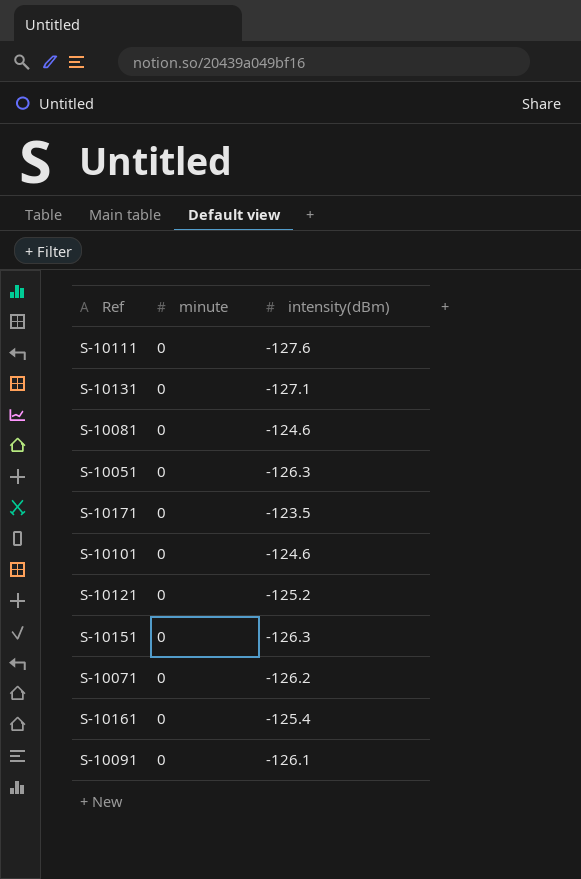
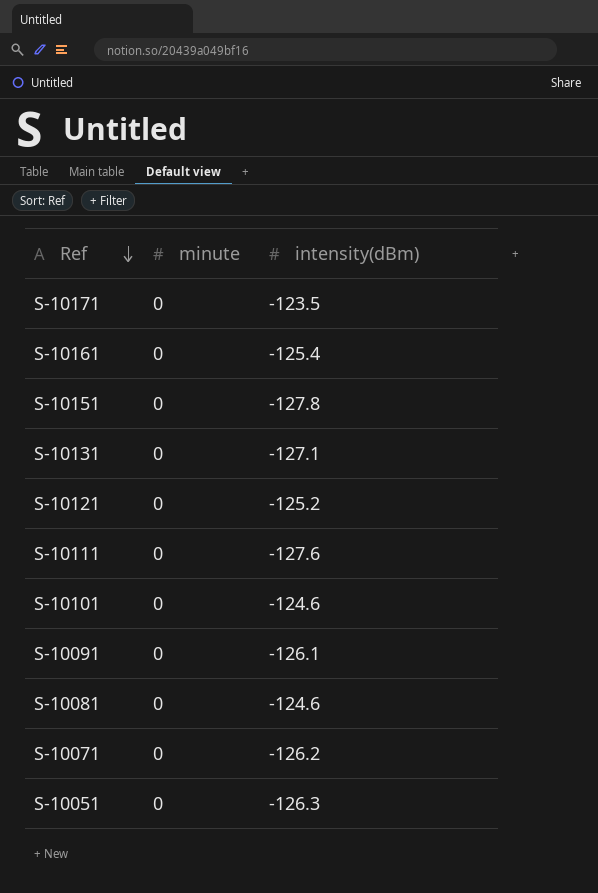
row order: none -> Ref descending
S-10151 | intensity(dBm): -126.3 -> -127.8

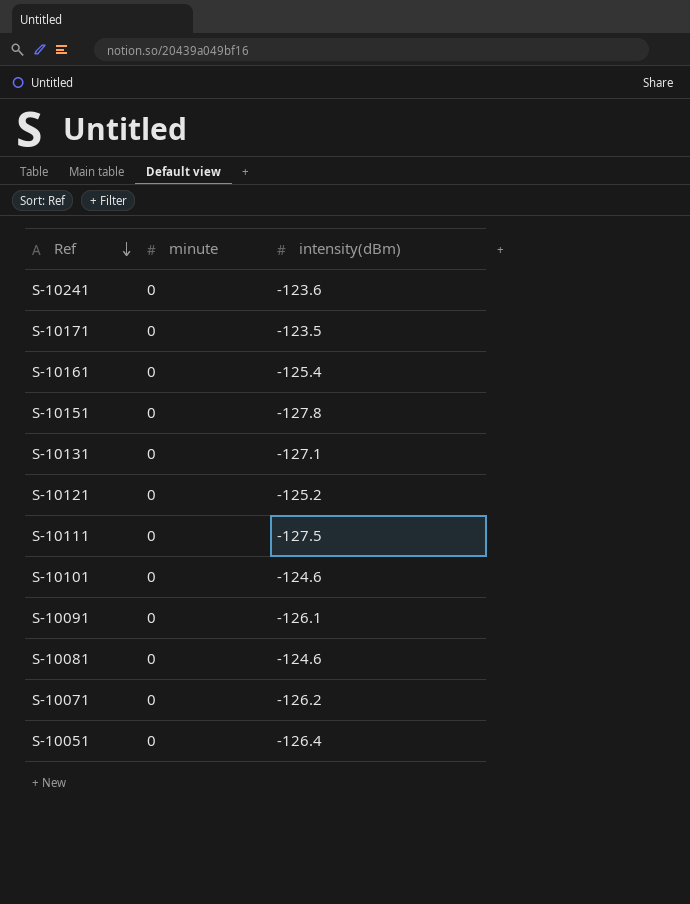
row S-10241: none -> 0 | -123.6
S-10111 | intensity(dBm): -127.6 -> -127.5
S-10051 | intensity(dBm): -126.3 -> -126.4

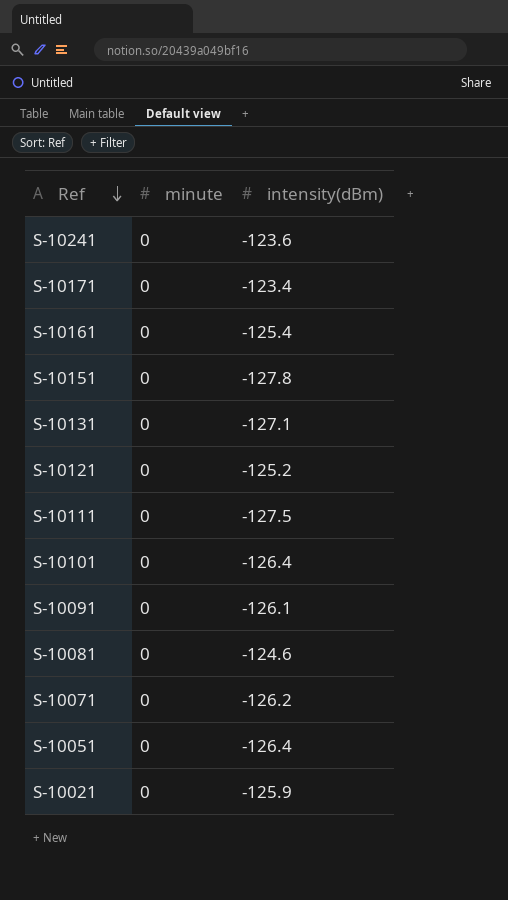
S-10171 | intensity(dBm): -123.5 -> -123.4
S-10101 | intensity(dBm): -124.6 -> -126.4
row S-10021: none -> 0 | -125.9

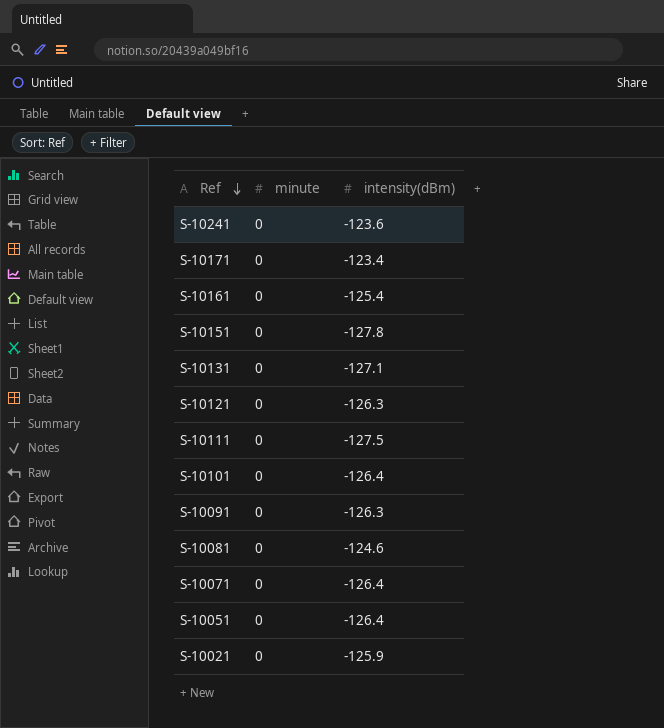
S-10121 | intensity(dBm): -125.2 -> -126.3
S-10091 | intensity(dBm): -126.1 -> -126.3
S-10071 | intensity(dBm): -126.2 -> -126.4

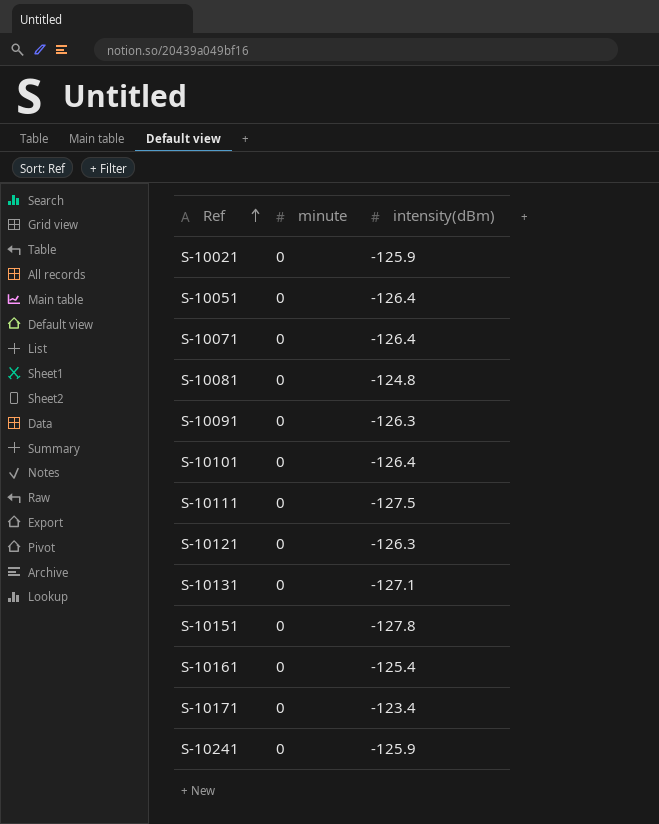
row order: Ref descending -> Ref ascending
S-10081 | intensity(dBm): -124.6 -> -124.8
S-10241 | intensity(dBm): -123.6 -> -125.9

